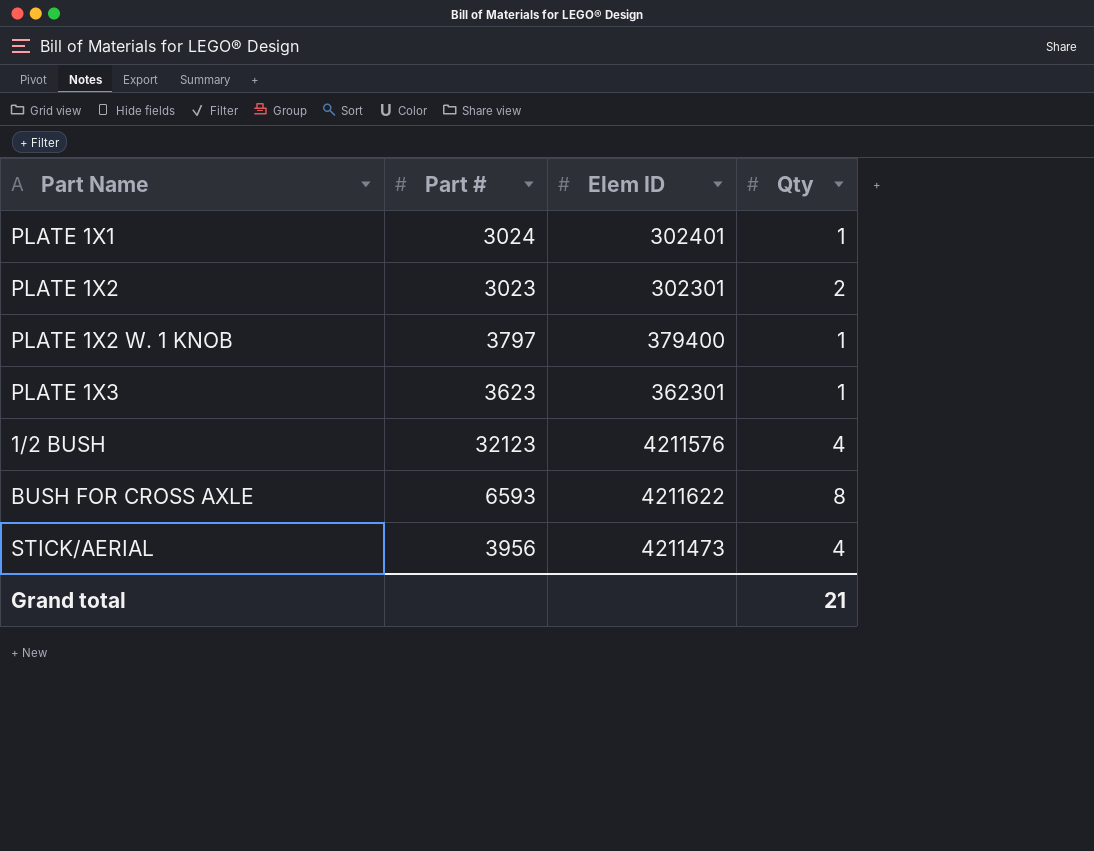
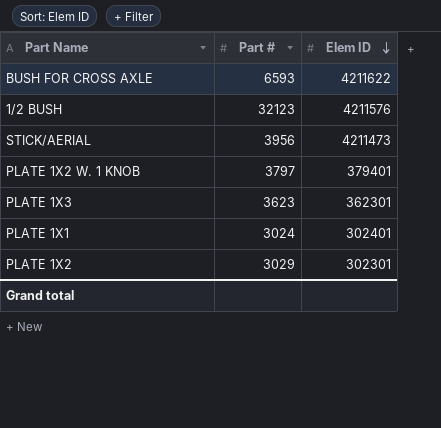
row order: none -> Elem ID descending
column Qty | position: 4 -> none
PLATE 1X2 W. 1 KNOB | Elem ID: 379400 -> 379401
PLATE 1X2 | Part #: 3023 -> 3029

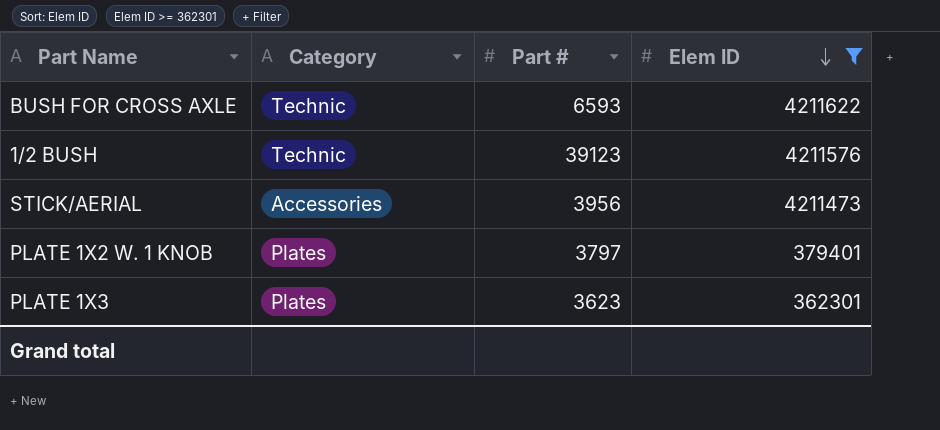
filter: none -> Elem ID >= 362301
column Category | position: none -> 2
1/2 BUSH | Part #: 32123 -> 39123

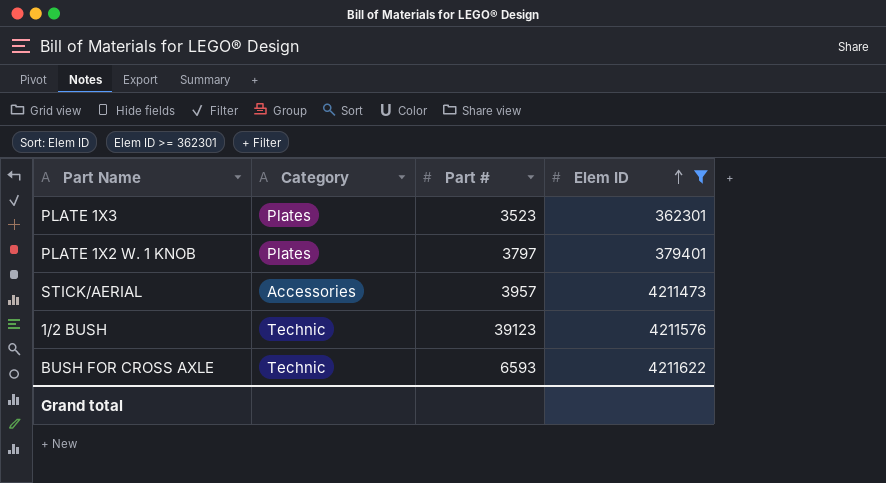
row order: Elem ID descending -> Elem ID ascending
PLATE 1X3 | Part #: 3623 -> 3523
STICK/AERIAL | Part #: 3956 -> 3957

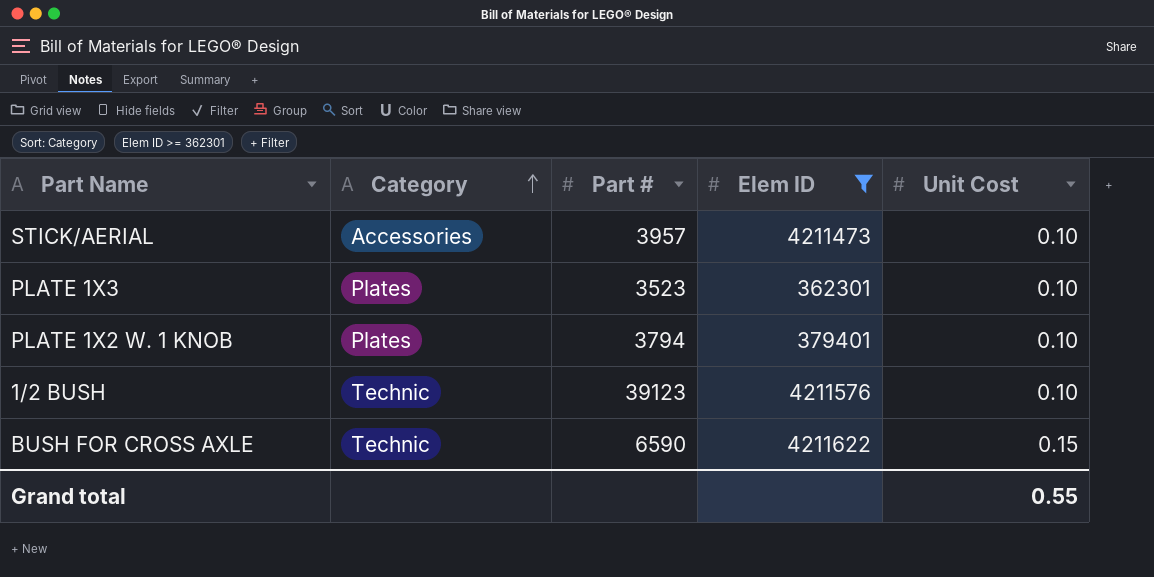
row order: Elem ID ascending -> Category ascending
column Unit Cost | position: none -> 5
PLATE 1X2 W. 1 KNOB | Part #: 3797 -> 3794
BUSH FOR CROSS AXLE | Part #: 6593 -> 6590

